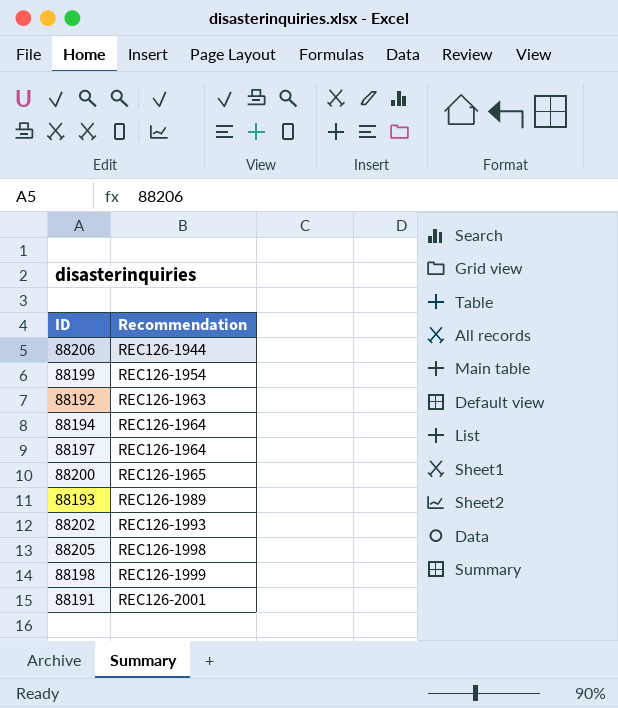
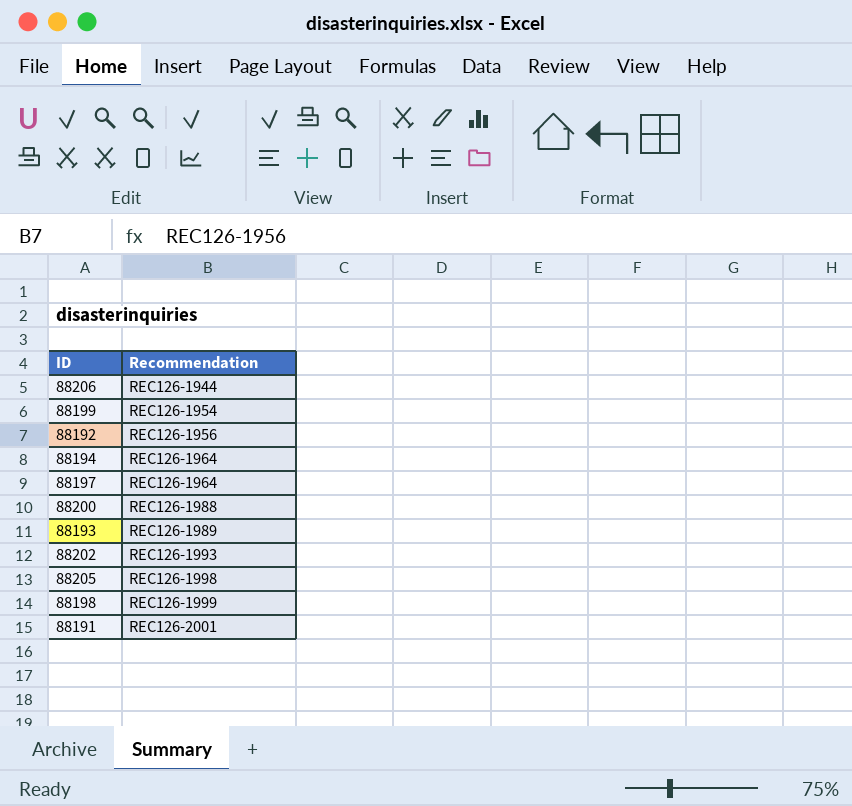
88192 | Recommendation: REC126-1963 -> REC126-1956
88200 | Recommendation: REC126-1965 -> REC126-1988

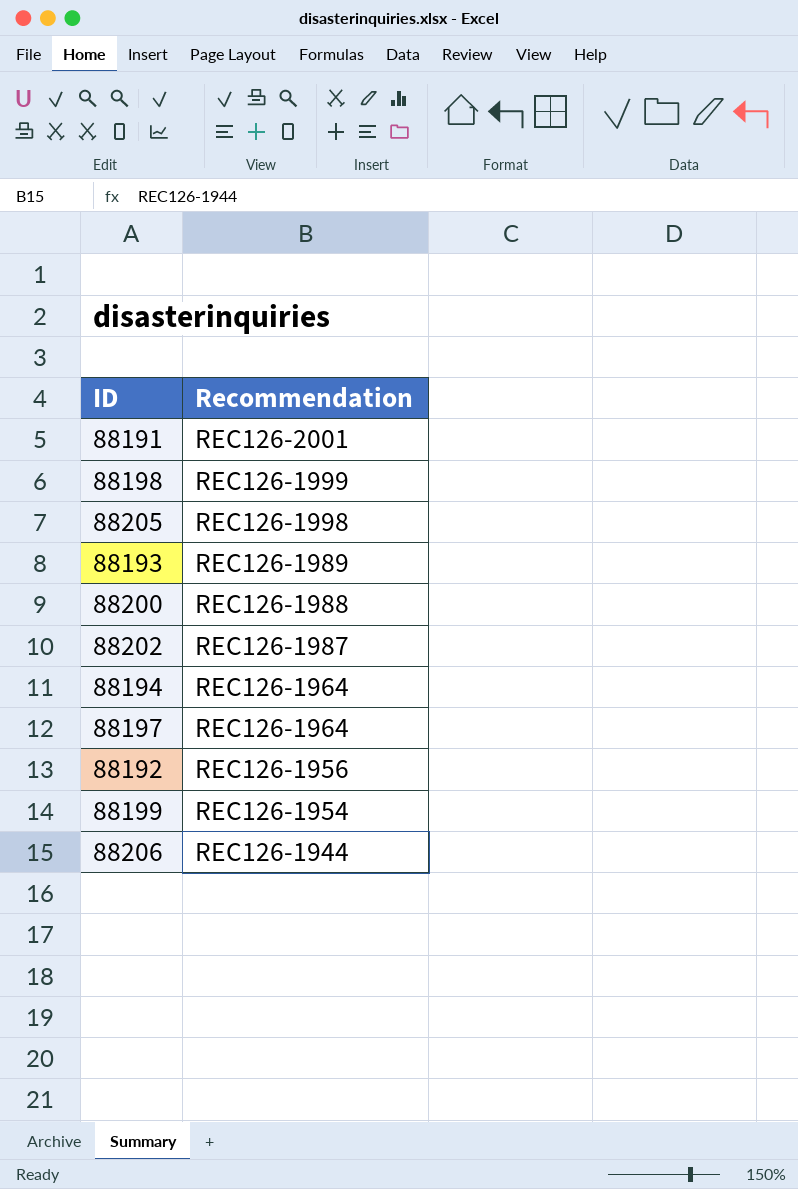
row order: Recommendation ascending -> Recommendation descending
88202 | Recommendation: REC126-1993 -> REC126-1987

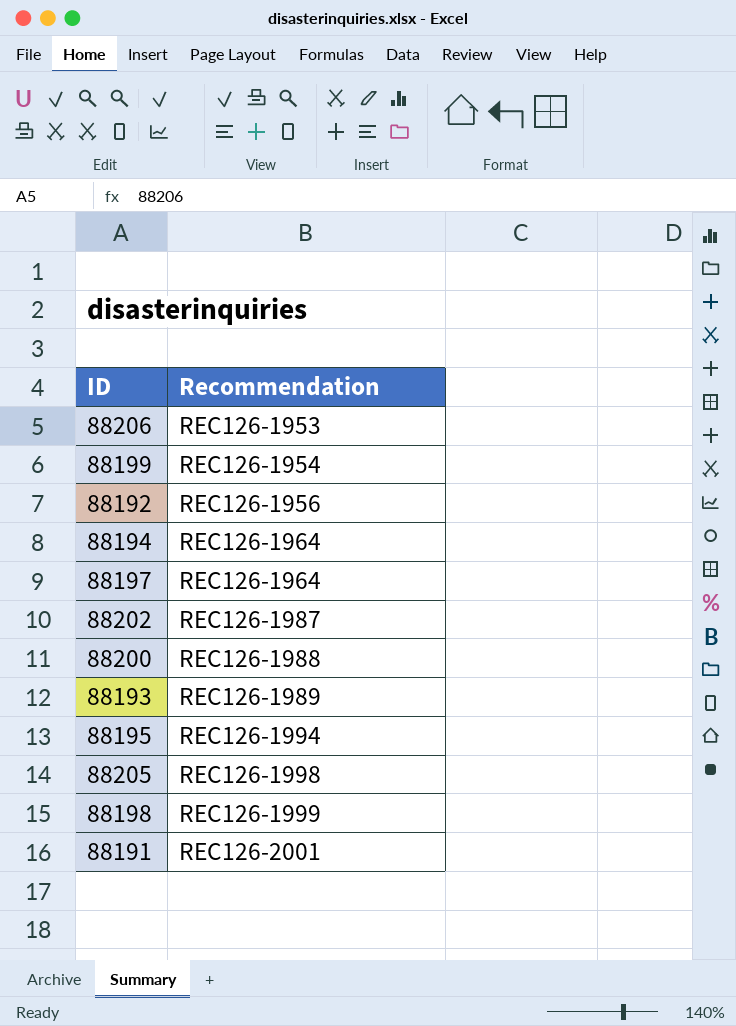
row order: Recommendation descending -> Recommendation ascending
88206 | Recommendation: REC126-1944 -> REC126-1953
row 88195: none -> REC126-1994

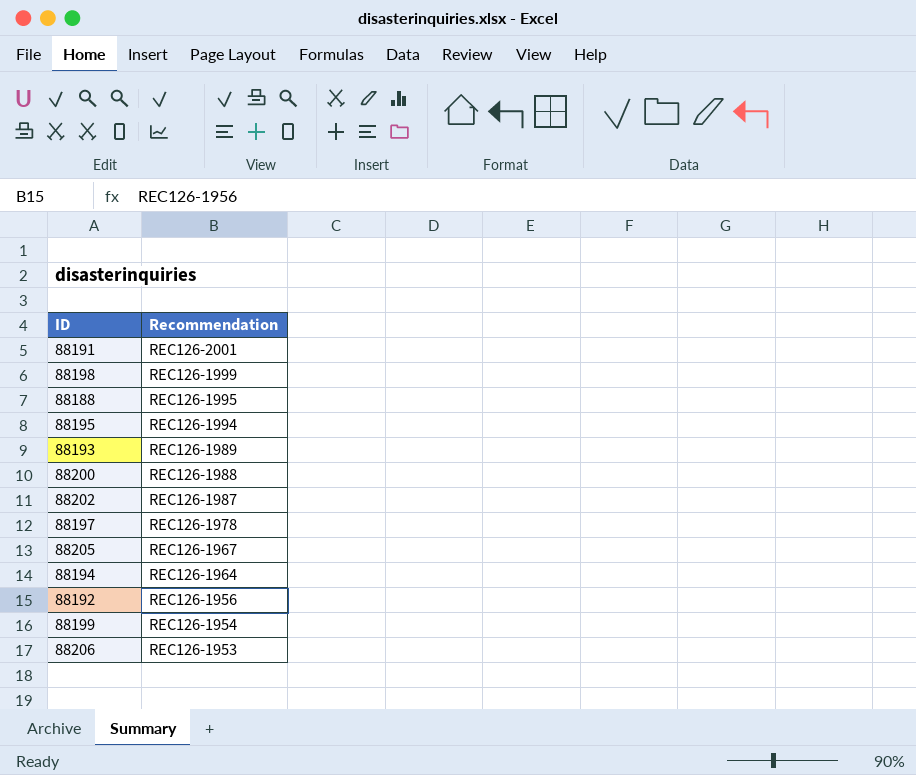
row order: Recommendation ascending -> Recommendation descending
row 88188: none -> REC126-1995
88197 | Recommendation: REC126-1964 -> REC126-1978
88205 | Recommendation: REC126-1998 -> REC126-1967

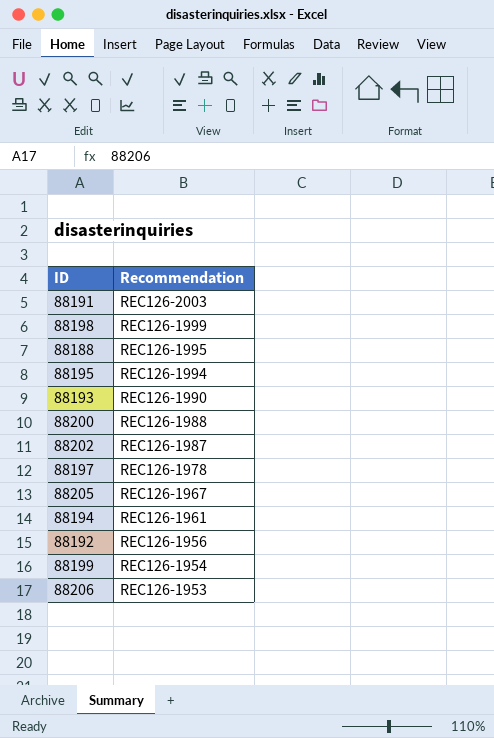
88191 | Recommendation: REC126-2001 -> REC126-2003
88193 | Recommendation: REC126-1989 -> REC126-1990
88194 | Recommendation: REC126-1964 -> REC126-1961

